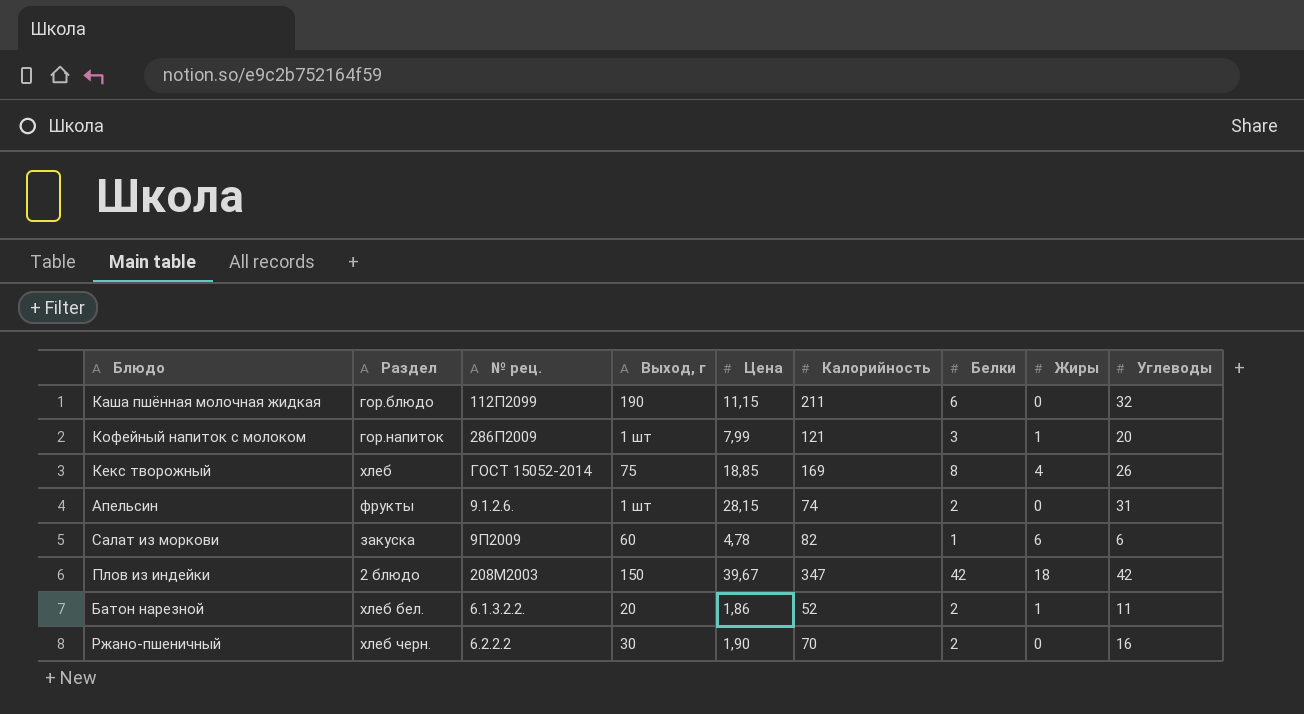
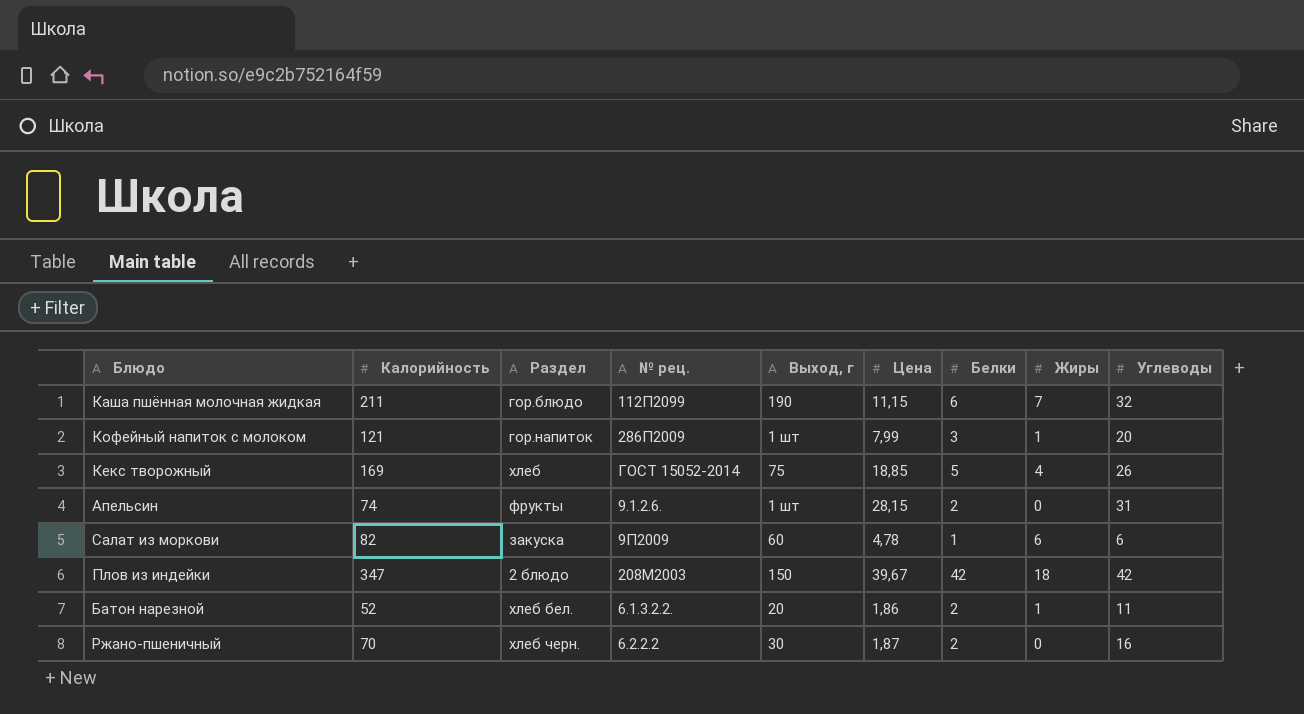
column Калорийность | position: 6 -> 2
Каша пшённая молочная жидкая | Жиры: 0 -> 7
Кекс творожный | Белки: 8 -> 5
Ржано-пшеничный | Цена: 1,90 -> 1,87

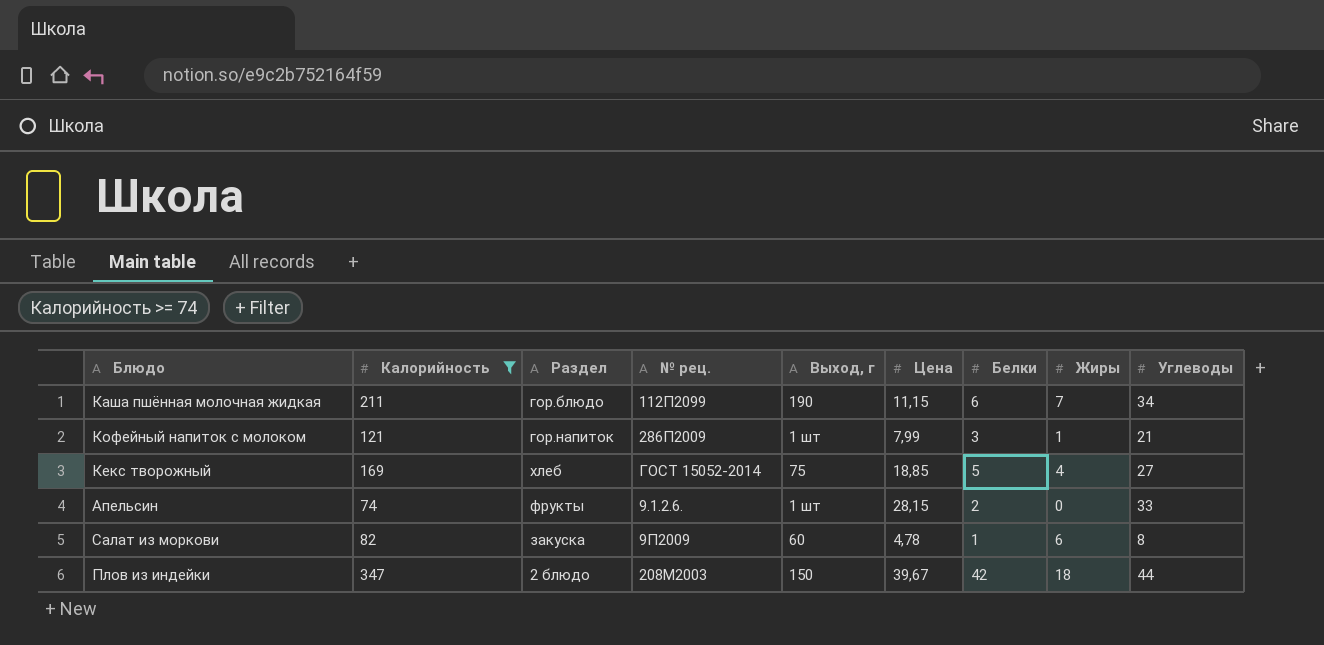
filter: none -> Калорийность >= 74
Каша пшённая молочная жидкая | Углеводы: 32 -> 34
Кофейный напиток с молоком | Углеводы: 20 -> 21
Кекс творожный | Углеводы: 26 -> 27
Апельсин | Углеводы: 31 -> 33
Салат из моркови | Углеводы: 6 -> 8
Плов из индейки | Углеводы: 42 -> 44

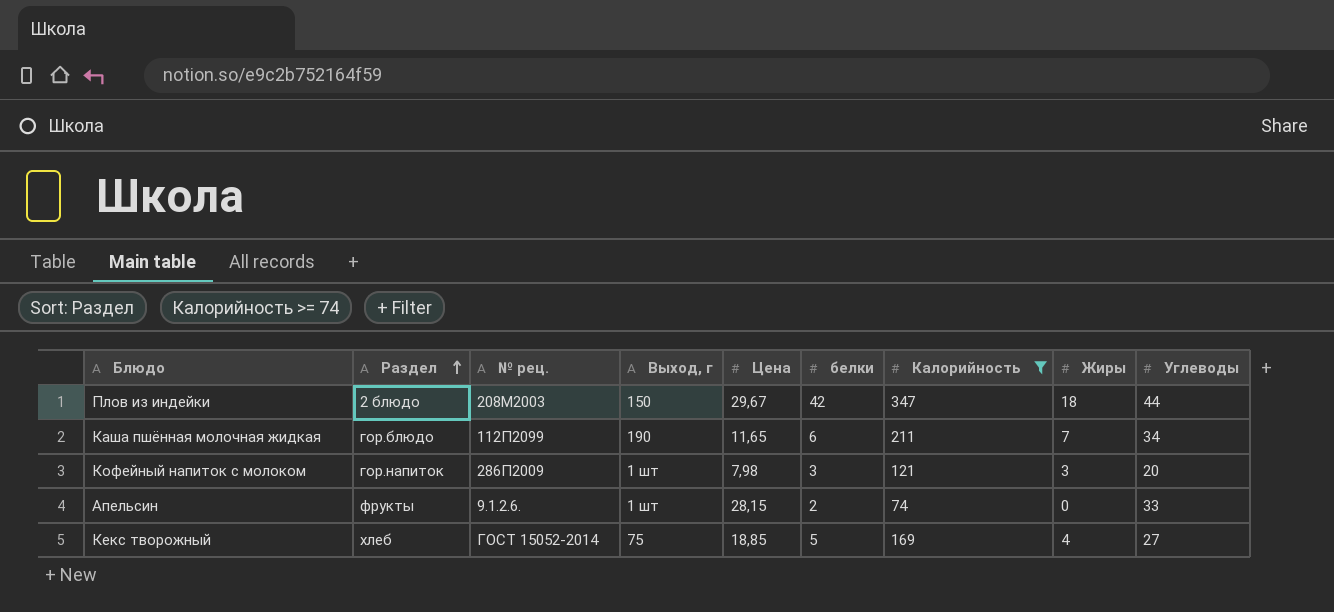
row order: none -> Раздел ascending
column name: Белки -> белки
column Калорийность | position: 2 -> 7
row Салат из моркови: 82 | закуска | 9П2009 | 60 | 4,78 | 1 | 6 | 8 -> none
Плов из индейки | Цена: 39,67 -> 29,67
Каша пшённая молочная жидкая | Цена: 11,15 -> 11,65
Кофейный напиток с молоком | Цена: 7,99 -> 7,98
Кофейный напиток с молоком | Жиры: 1 -> 3
Кофейный напиток с молоком | Углеводы: 21 -> 20

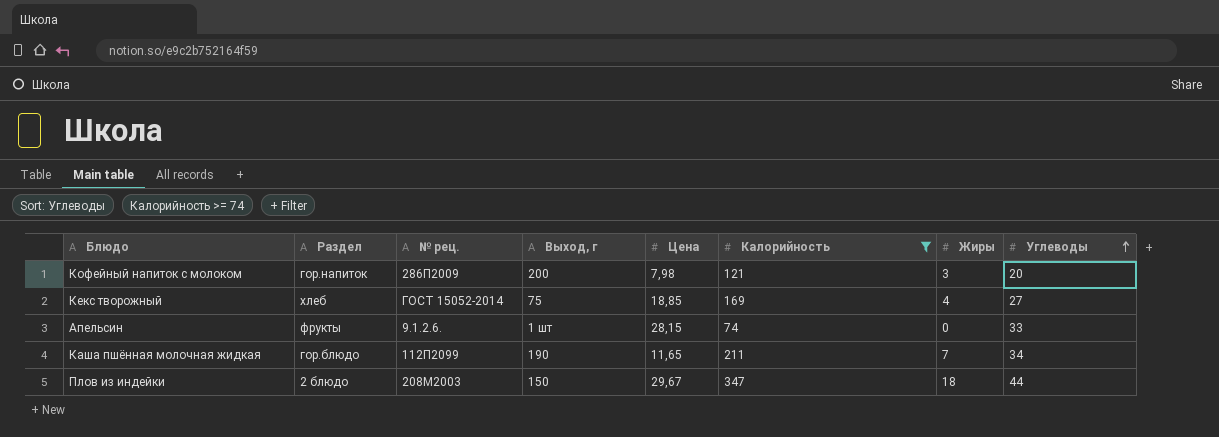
row order: Раздел ascending -> Углеводы ascending
column белки | position: 6 -> none
Кофейный напиток с молоком | Выход, г: 1 шт -> 200

